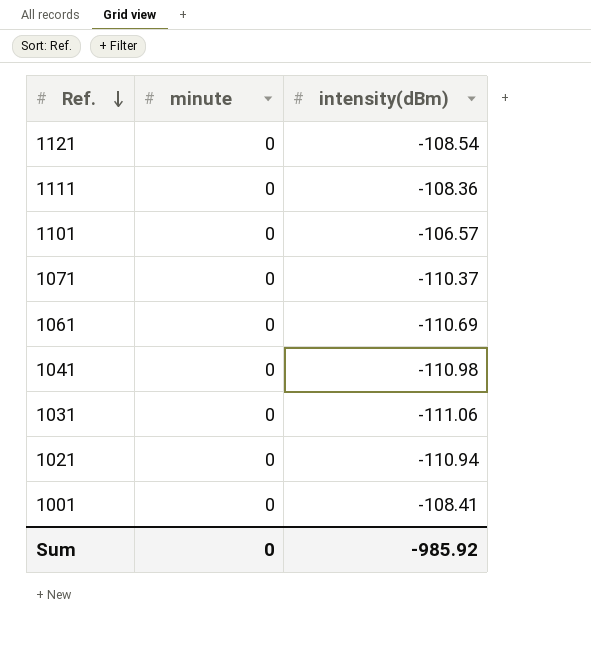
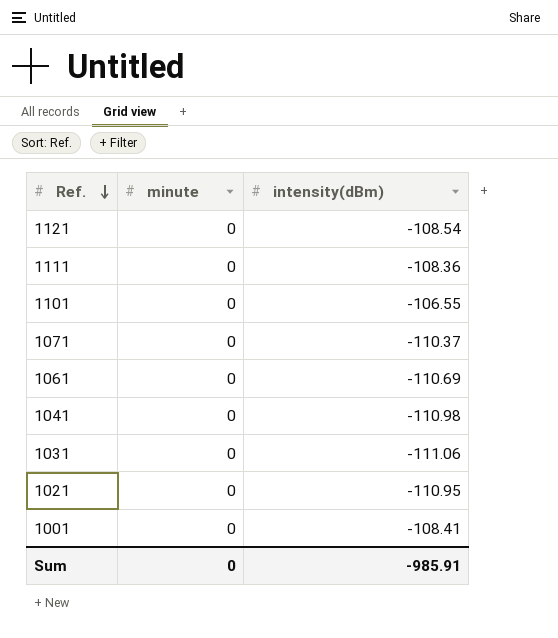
1101 | intensity(dBm): -106.57 -> -106.55
1021 | intensity(dBm): -110.94 -> -110.95
Sum | intensity(dBm): -985.92 -> -985.91

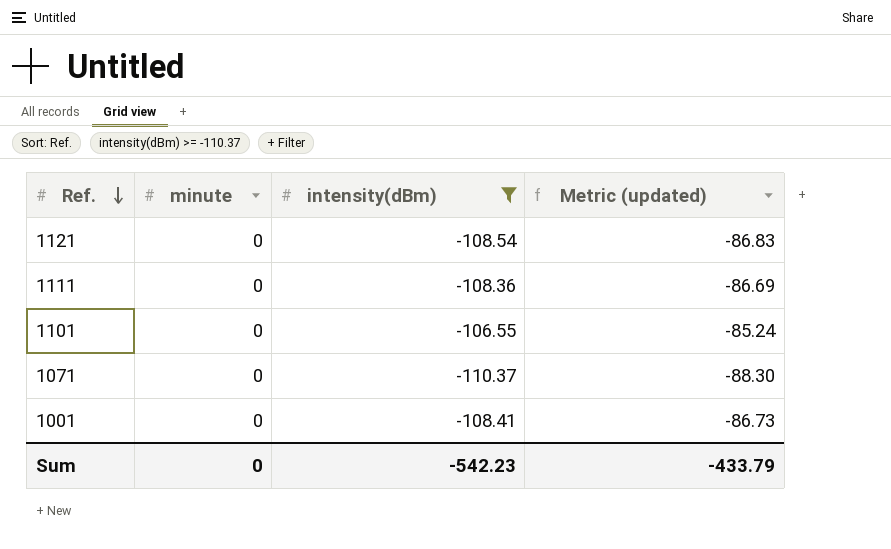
filter: none -> intensity(dBm) >= -110.37
column Metric (updated) | formula: none -> [intensity(dBm)] * 0.8
Sum | intensity(dBm): -985.91 -> -542.23

